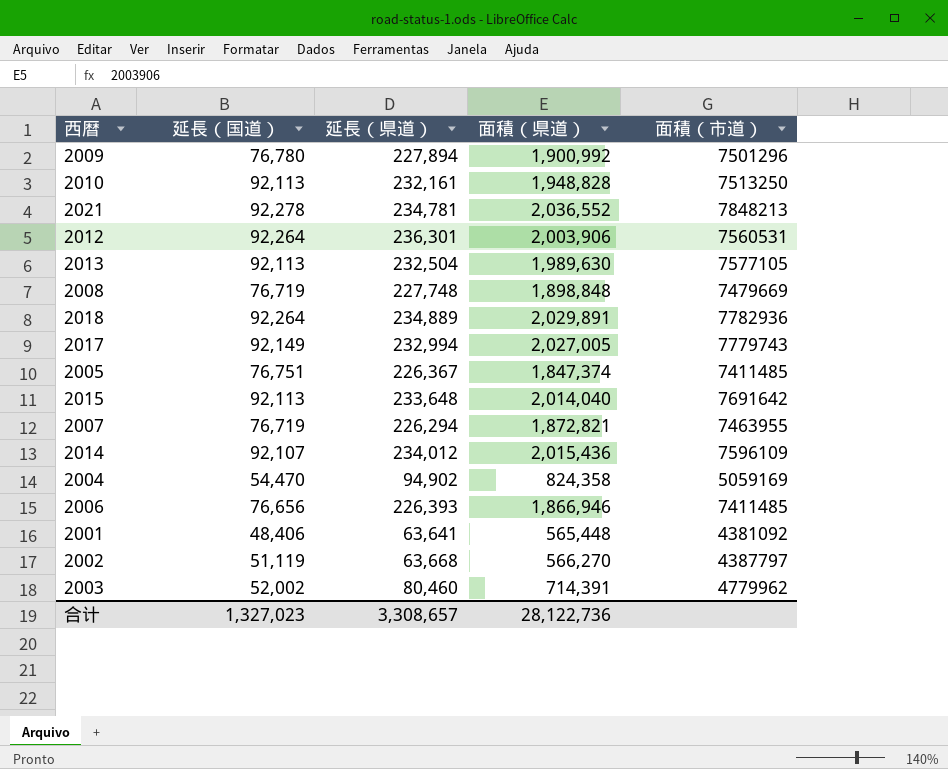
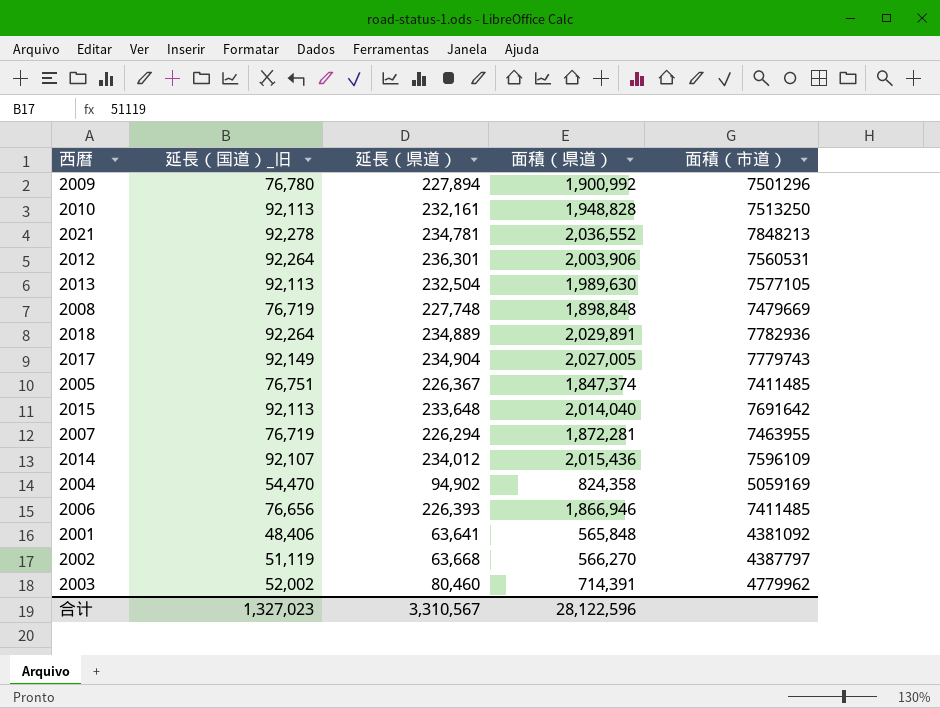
column name: 延長（国道） -> 延長（国道）_旧
2017 | 延長（県道）: 232,994 -> 234,904
2007 | 面積（県道）: 1,872,821 -> 1,872,281
2001 | 面積（県道）: 565,448 -> 565,848
合计 | 延長（県道）: 3,308,657 -> 3,310,567
合计 | 面積（県道）: 28,122,736 -> 28,122,596

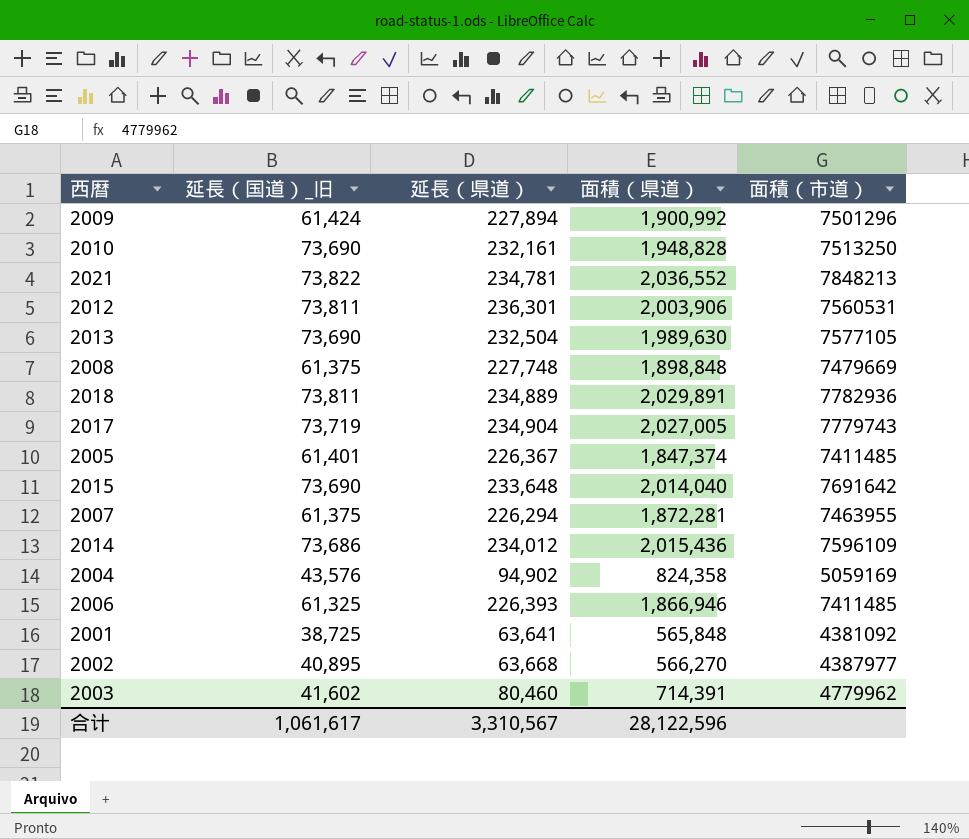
2009 | 延長（国道）_旧: 76,780 -> 61,424
2010 | 延長（国道）_旧: 92,113 -> 73,690
2021 | 延長（国道）_旧: 92,278 -> 73,822
2012 | 延長（国道）_旧: 92,264 -> 73,811
2013 | 延長（国道）_旧: 92,113 -> 73,690
2008 | 延長（国道）_旧: 76,719 -> 61,375
2018 | 延長（国道）_旧: 92,264 -> 73,811
2017 | 延長（国道）_旧: 92,149 -> 73,719
2005 | 延長（国道）_旧: 76,751 -> 61,401
2015 | 延長（国道）_旧: 92,113 -> 73,690
2007 | 延長（国道）_旧: 76,719 -> 61,375
2014 | 延長（国道）_旧: 92,107 -> 73,686
2004 | 延長（国道）_旧: 54,470 -> 43,576
2006 | 延長（国道）_旧: 76,656 -> 61,325
2001 | 延長（国道）_旧: 48,406 -> 38,725
2002 | 延長（国道）_旧: 51,119 -> 40,895
2002 | 面積（市道）: 4387797 -> 4387977
2003 | 延長（国道）_旧: 52,002 -> 41,602
合计 | 延長（国道）_旧: 1,327,023 -> 1,061,617

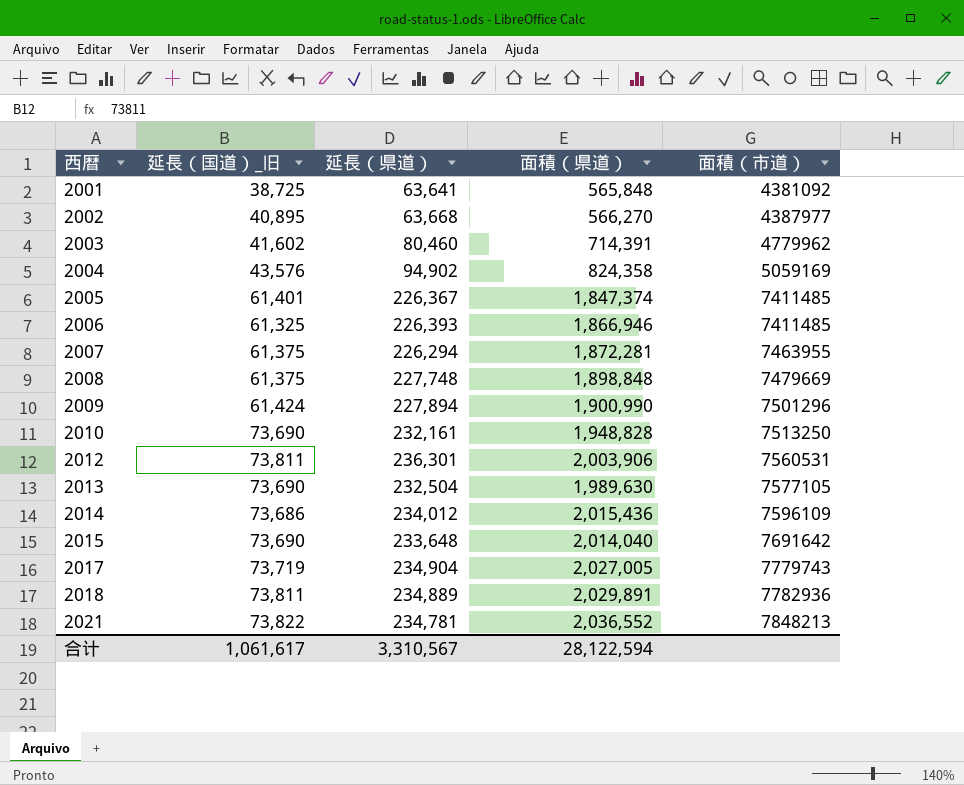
row order: none -> 西暦 ascending
2009 | 面積（県道）: 1,900,992 -> 1,900,990
合计 | 面積（県道）: 28,122,596 -> 28,122,594

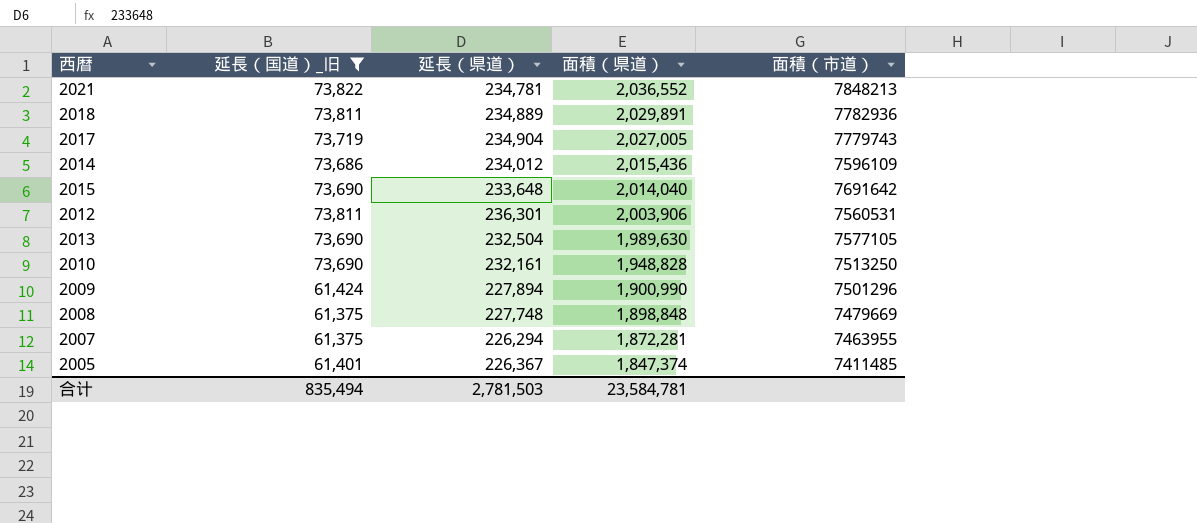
filter: none -> 延長（国道）_旧 >= 61,375
row order: 西暦 ascending -> 面積（県道） descending
合计 | 延長（国道）_旧: 1,061,617 -> 835,494
合计 | 延長（県道）: 3,310,567 -> 2,781,503
合计 | 面積（県道）: 28,122,594 -> 23,584,781

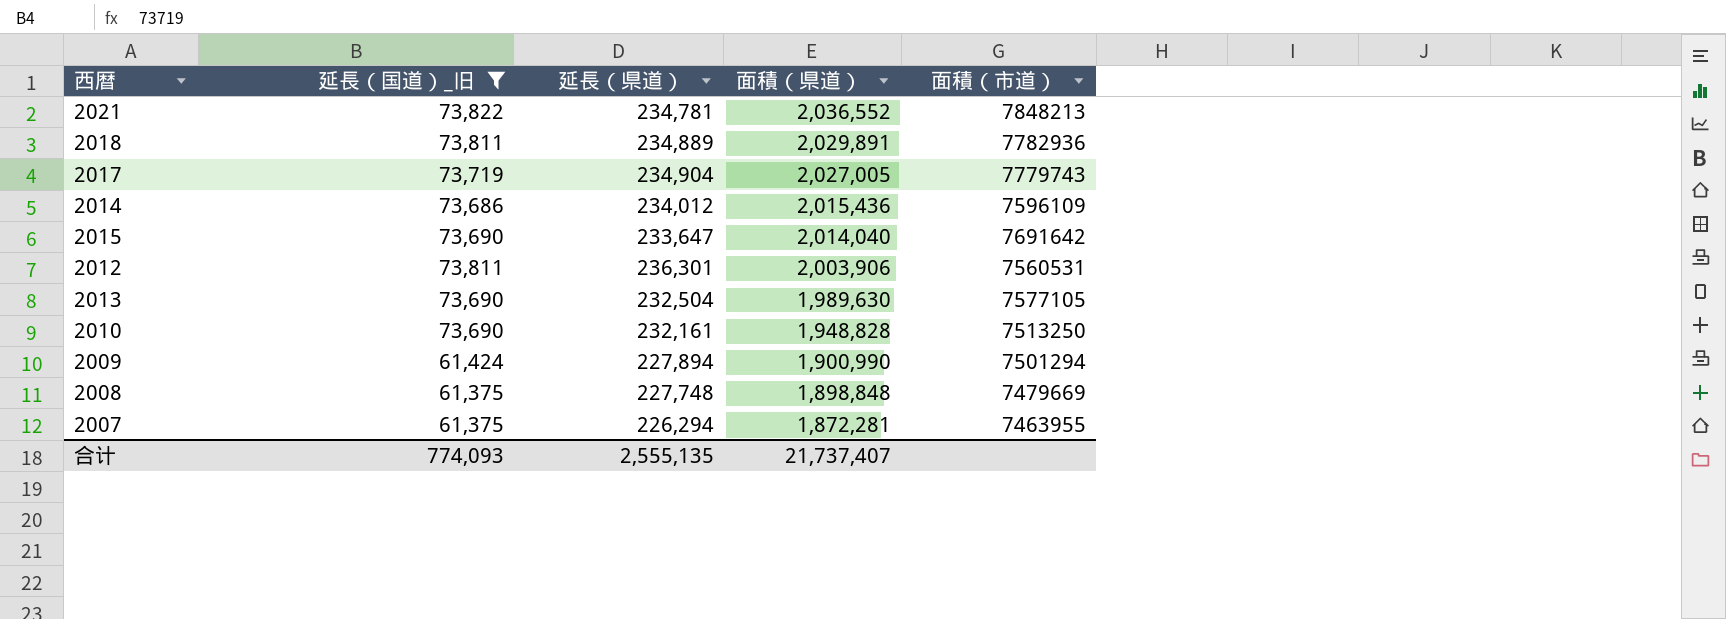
row 2005: 61,401 | 226,367 | 1,847,374 | 7411485 -> none
2015 | 延長（県道）: 233,648 -> 233,647
2009 | 面積（市道）: 7501296 -> 7501294
合计 | 延長（国道）_旧: 835,494 -> 774,093
合计 | 延長（県道）: 2,781,503 -> 2,555,135
合计 | 面積（県道）: 23,584,781 -> 21,737,407

